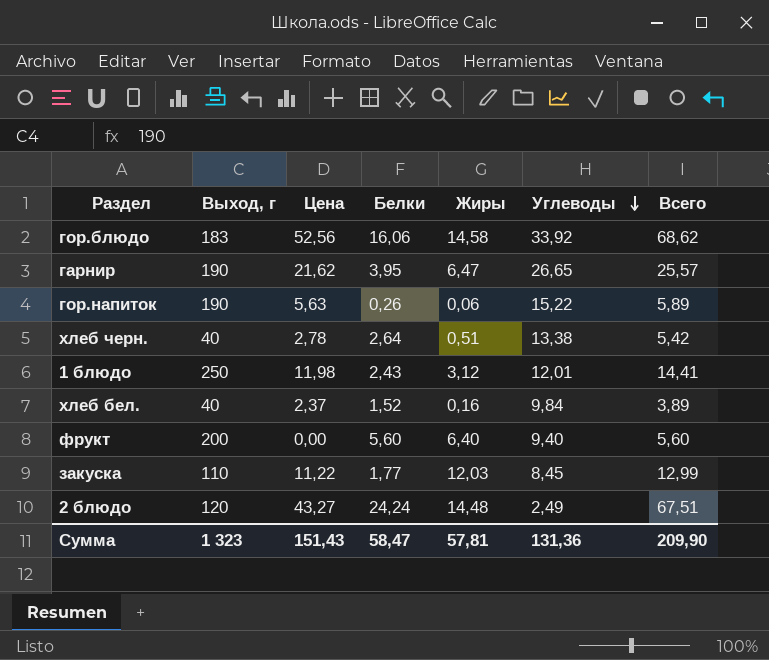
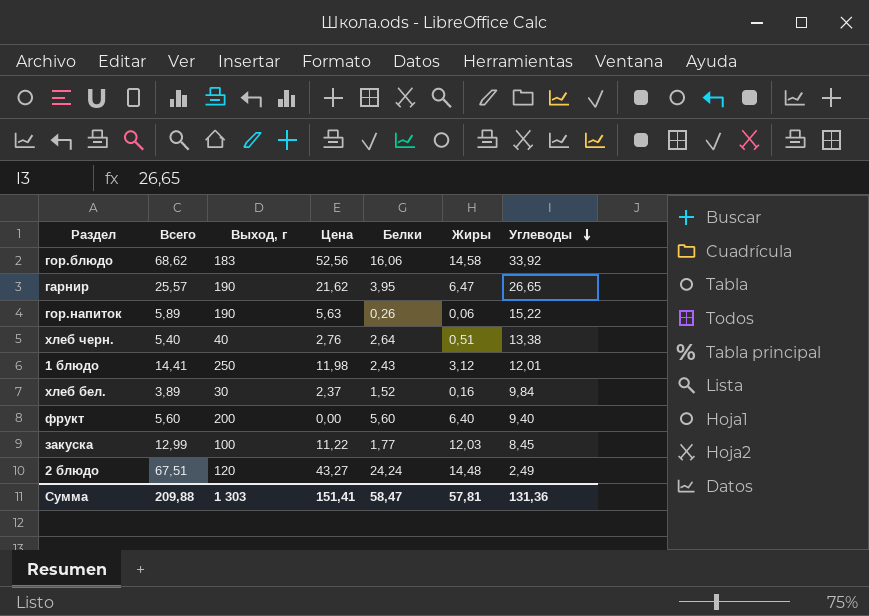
column Всего | position: 7 -> 2
хлеб черн. | Всего: 5,42 -> 5,40
хлеб черн. | Цена: 2,78 -> 2,76
хлеб бел. | Выход, г: 40 -> 30
закуска | Выход, г: 110 -> 100
Сумма | Всего: 209,90 -> 209,88
Сумма | Выход, г: 1 323 -> 1 303
Сумма | Цена: 151,43 -> 151,41

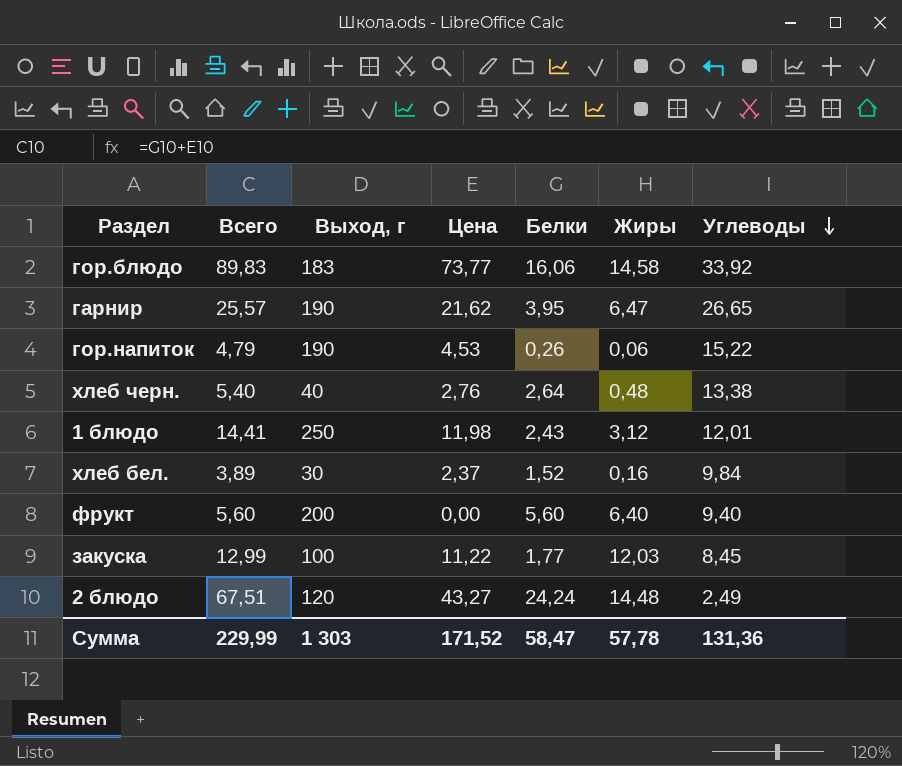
гор.блюдо | Всего: 68,62 -> 89,83
гор.блюдо | Цена: 52,56 -> 73,77
гор.напиток | Всего: 5,89 -> 4,79
гор.напиток | Цена: 5,63 -> 4,53
хлеб черн. | Жиры: 0,51 -> 0,48
Сумма | Всего: 209,88 -> 229,99
Сумма | Цена: 151,41 -> 171,52
Сумма | Жиры: 57,81 -> 57,78

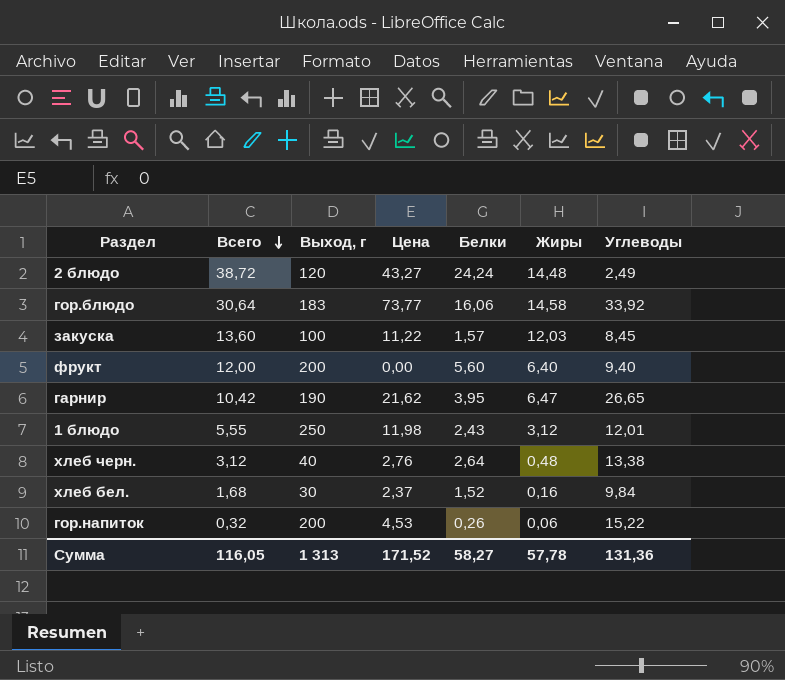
row order: Углеводы descending -> Всего descending
column Всего | formula: [Цена] + [Белки] -> [Белки] + [Жиры]
закуска | Белки: 1,77 -> 1,57
гор.напиток | Выход, г: 190 -> 200
Сумма | Всего: 229,99 -> 116,05
Сумма | Выход, г: 1 303 -> 1 313
Сумма | Белки: 58,47 -> 58,27

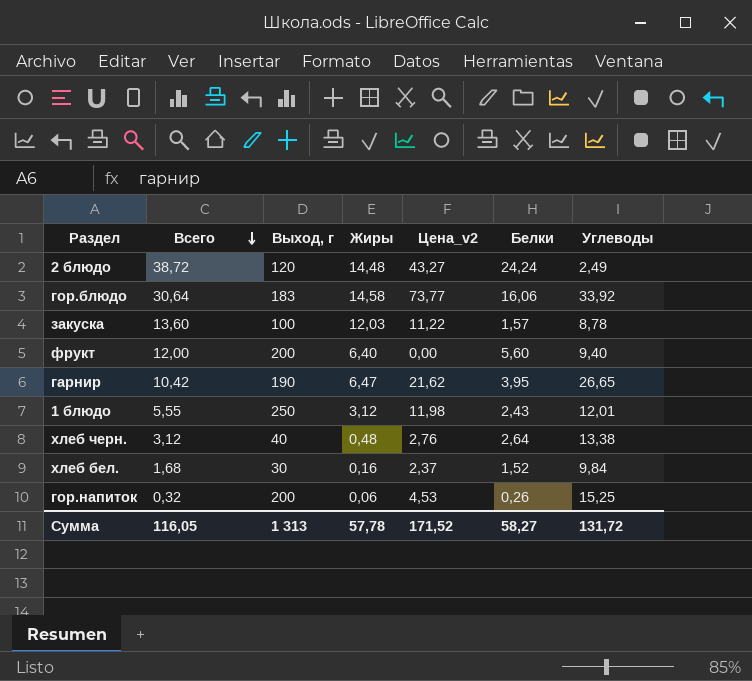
column Жиры | position: 6 -> 4
column name: Цена -> Цена_v2
закуска | Углеводы: 8,45 -> 8,78
гор.напиток | Углеводы: 15,22 -> 15,25
Сумма | Углеводы: 131,36 -> 131,72

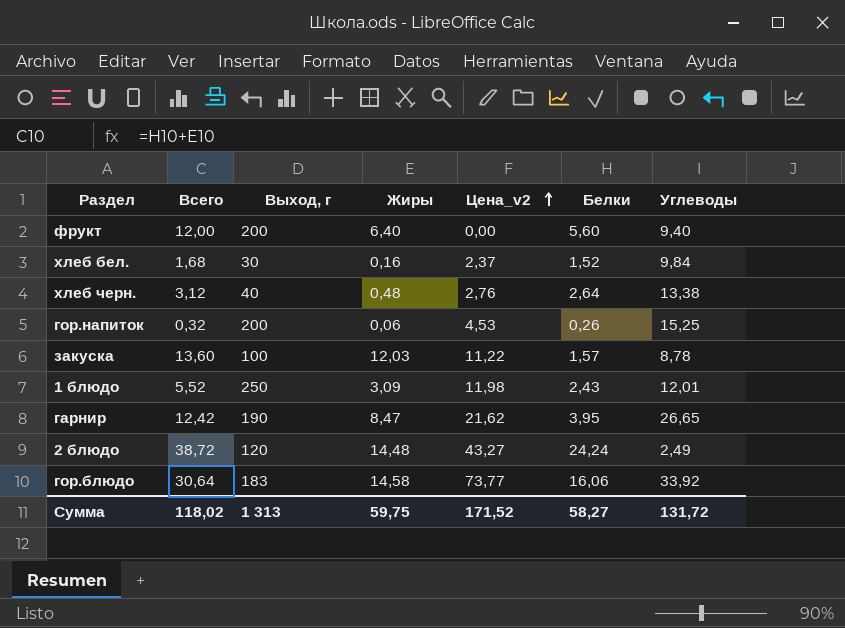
row order: Всего descending -> Цена_v2 ascending
1 блюдо | Всего: 5,55 -> 5,52
1 блюдо | Жиры: 3,12 -> 3,09
гарнир | Всего: 10,42 -> 12,42
гарнир | Жиры: 6,47 -> 8,47
Сумма | Всего: 116,05 -> 118,02
Сумма | Жиры: 57,78 -> 59,75

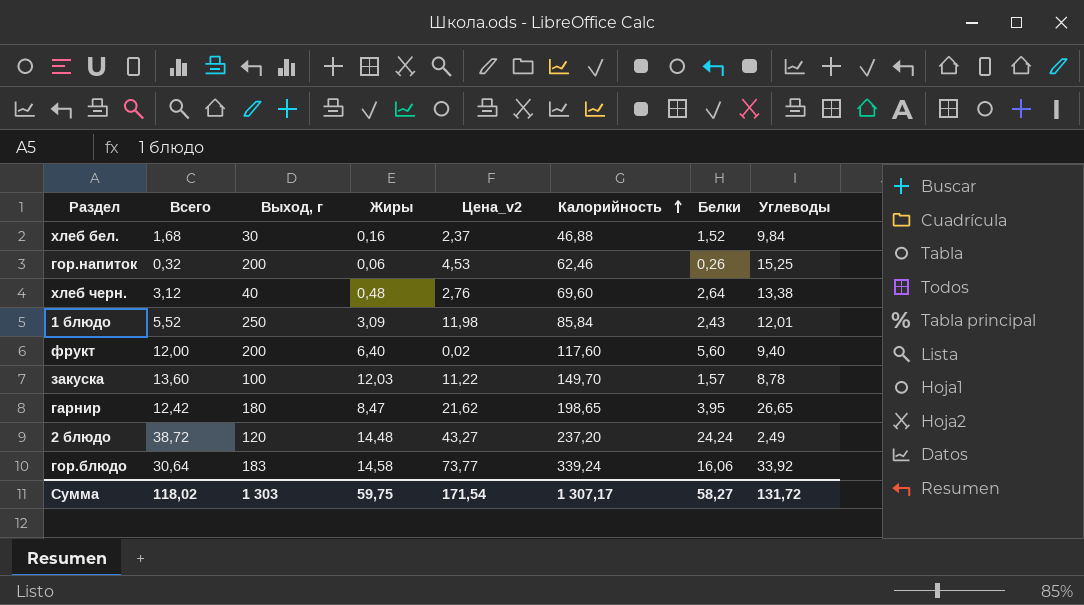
row order: Цена_v2 ascending -> Калорийность ascending
column Калорийность | position: none -> 6
фрукт | Цена_v2: 0,00 -> 0,02
гарнир | Выход, г: 190 -> 180
Сумма | Выход, г: 1 313 -> 1 303
Сумма | Цена_v2: 171,52 -> 171,54

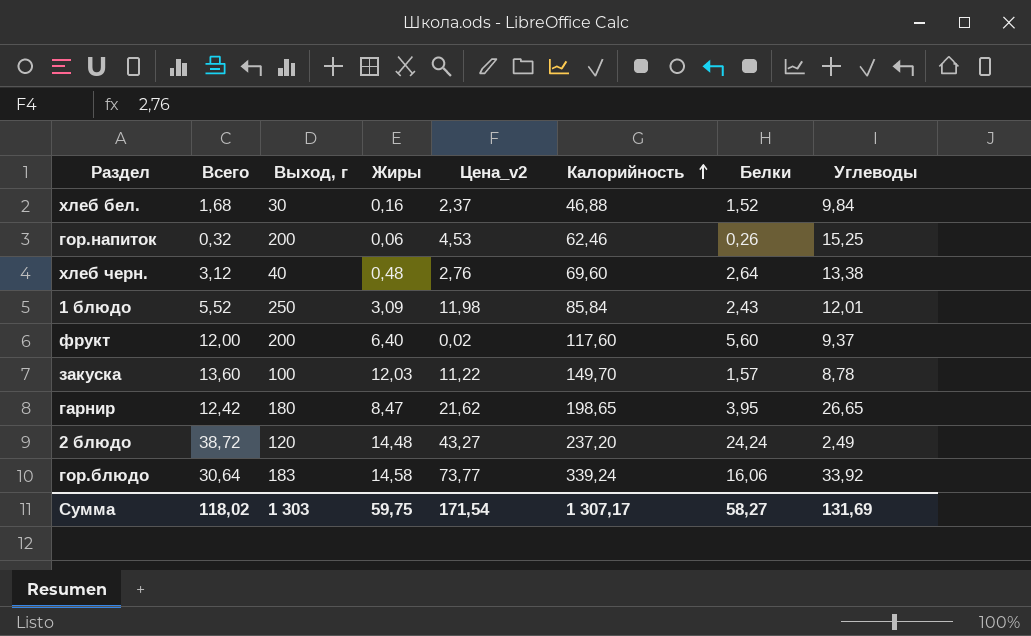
фрукт | Углеводы: 9,40 -> 9,37
Сумма | Углеводы: 131,72 -> 131,69

